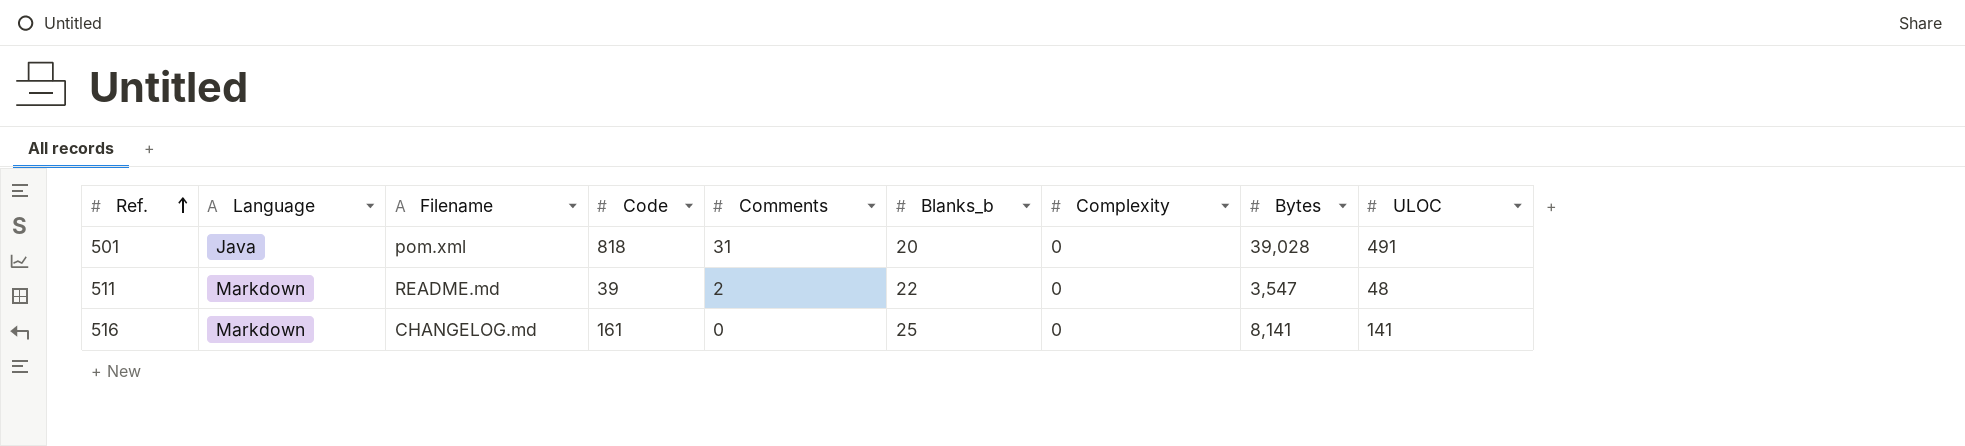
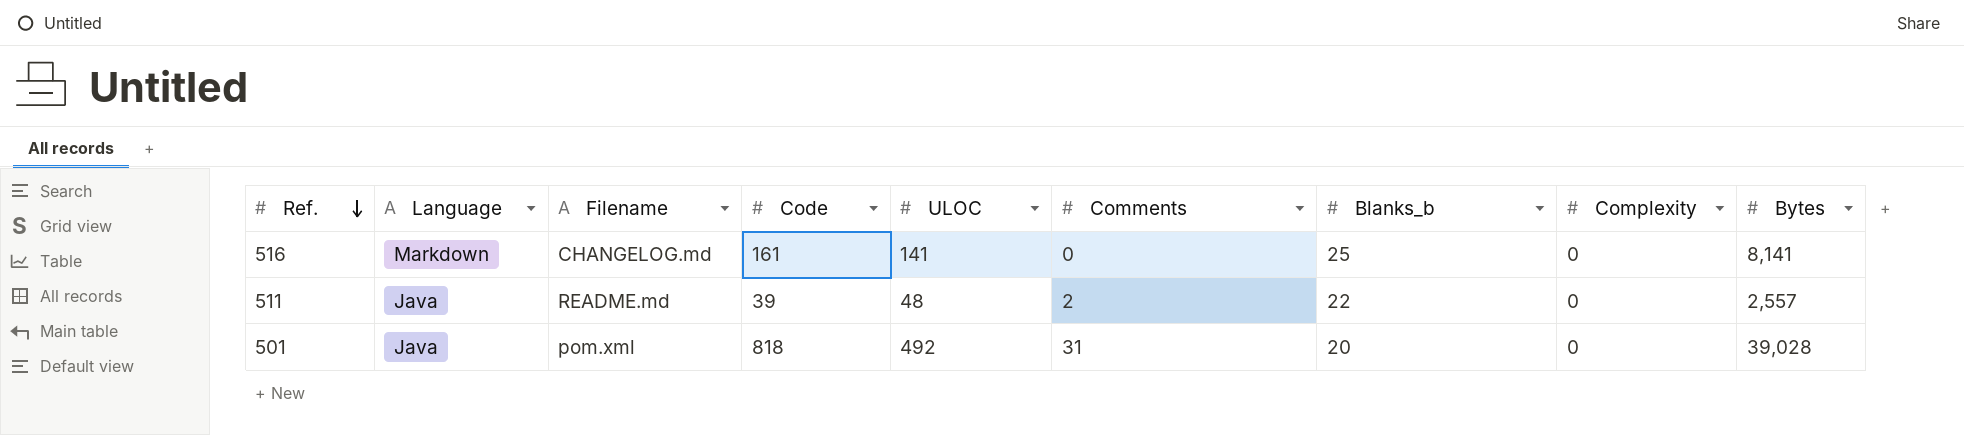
row order: Ref. ascending -> Ref. descending
column ULOC | position: 9 -> 5
511 | Language: Markdown -> Java
511 | Bytes: 3,547 -> 2,557
501 | ULOC: 491 -> 492

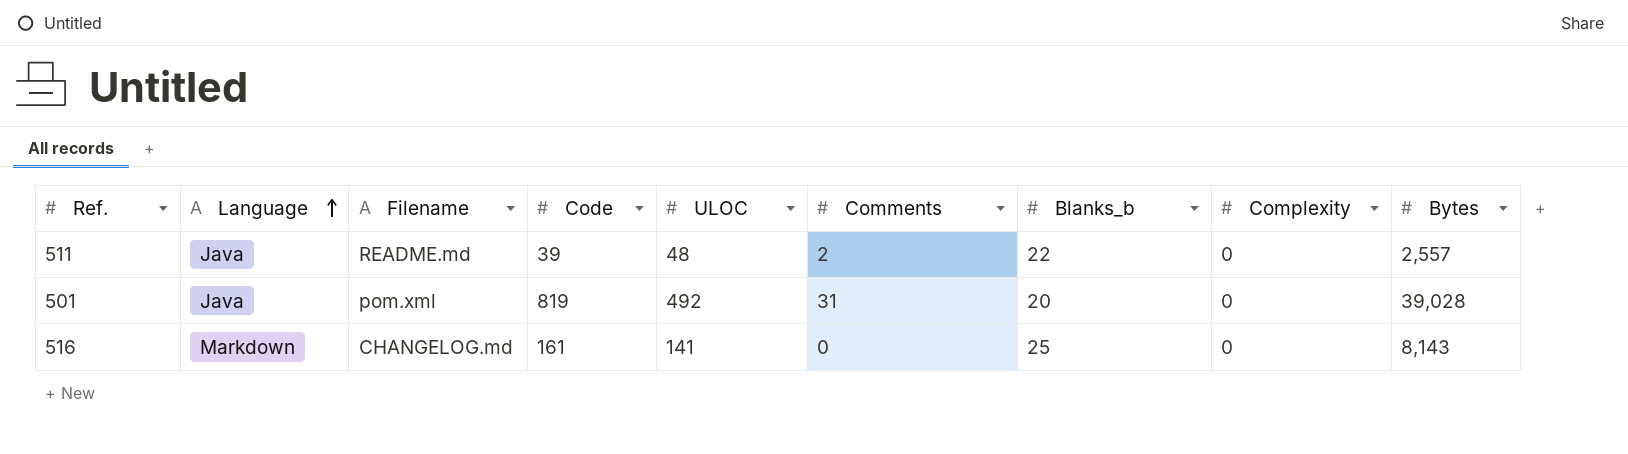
row order: Ref. descending -> Language ascending
501 | Code: 818 -> 819
516 | Bytes: 8,141 -> 8,143

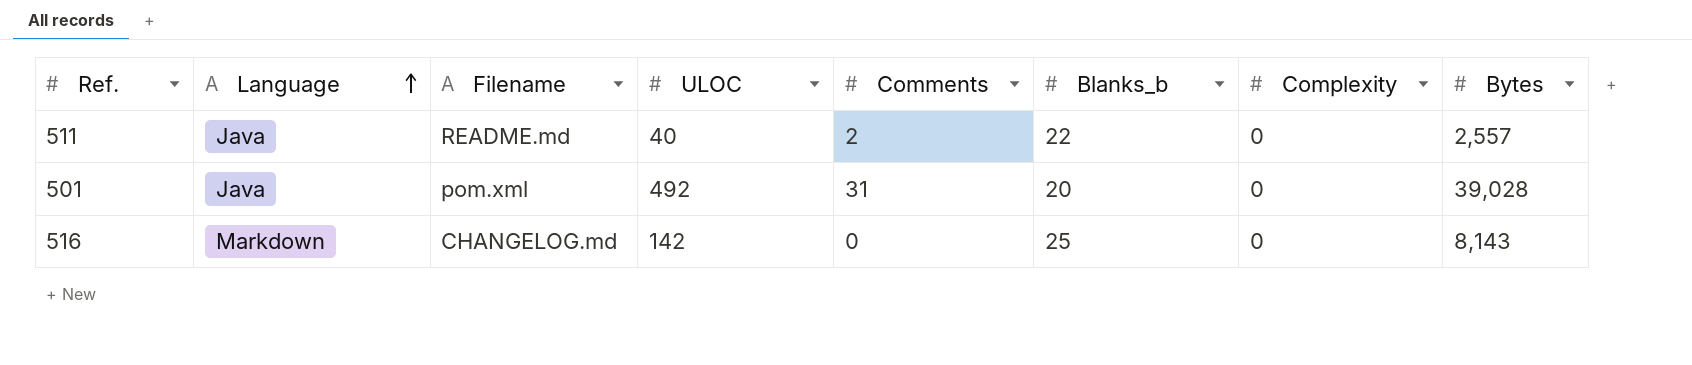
column Code | position: 4 -> none
511 | ULOC: 48 -> 40
516 | ULOC: 141 -> 142

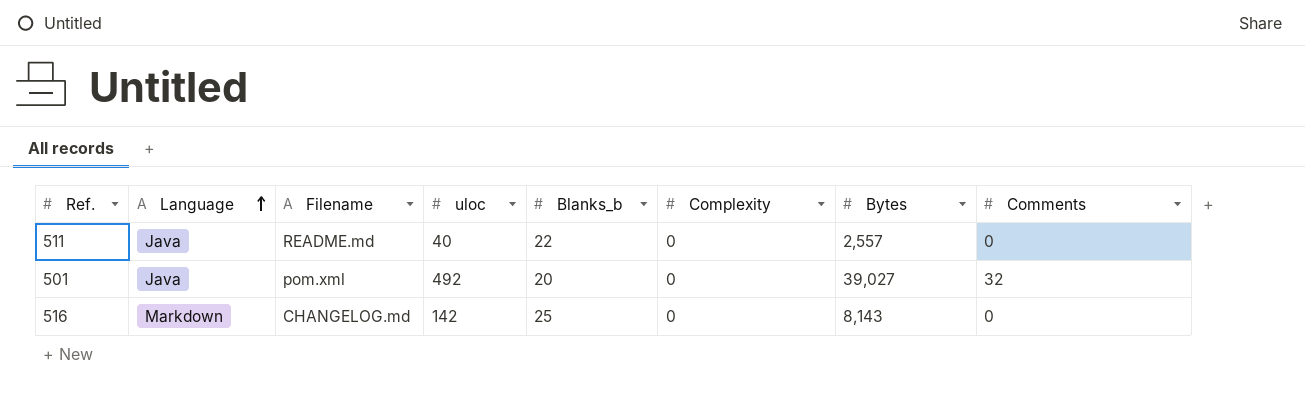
column name: ULOC -> uloc
column Comments | position: 5 -> 8
511 | Comments: 2 -> 0
501 | Bytes: 39,028 -> 39,027
501 | Comments: 31 -> 32

